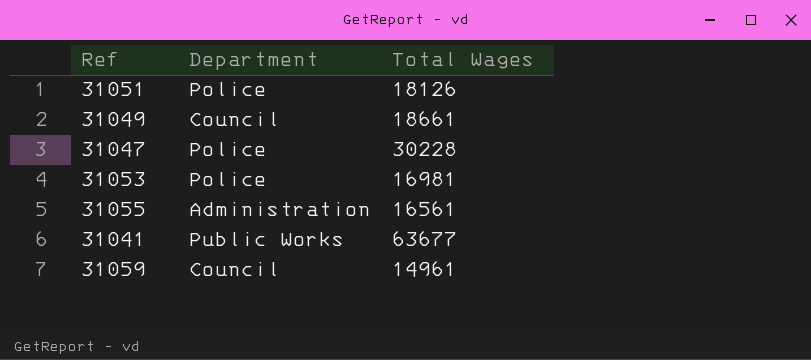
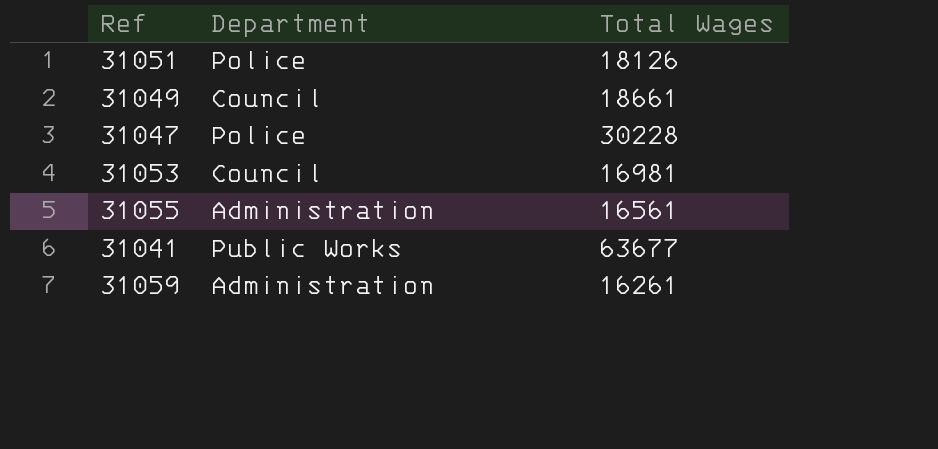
31053 | Department: Police -> Council
31059 | Department: Council -> Administration
31059 | Total Wages: 14961 -> 16261

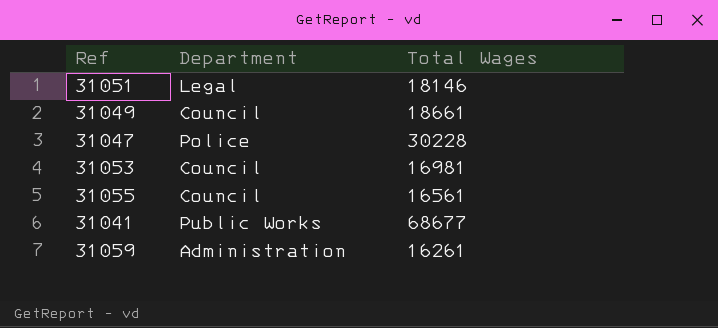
31051 | Department: Police -> Legal
31051 | Total Wages: 18126 -> 18146
31055 | Department: Administration -> Council
31041 | Total Wages: 63677 -> 68677

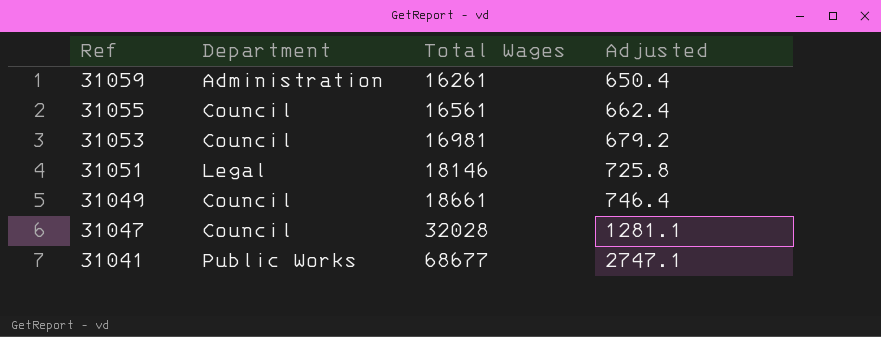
row order: none -> Ref descending
column Adjusted | formula: none -> [Total Wages] * 0.04
31047 | Department: Police -> Council
31047 | Total Wages: 30228 -> 32028

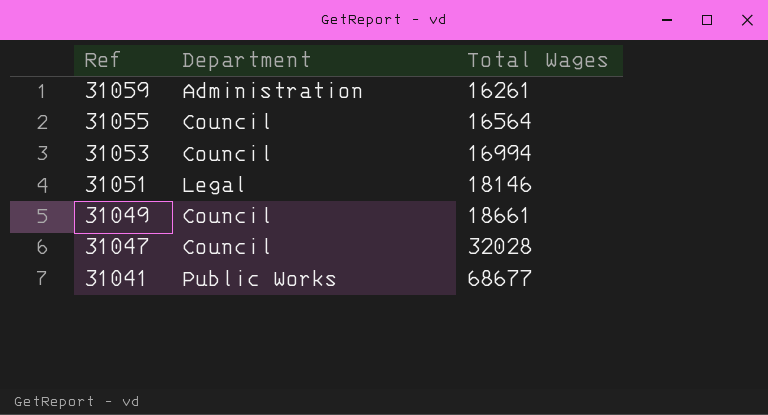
column Adjusted | formula: [Total Wages] * 0.04 -> none
31055 | Total Wages: 16561 -> 16564
31053 | Total Wages: 16981 -> 16994

